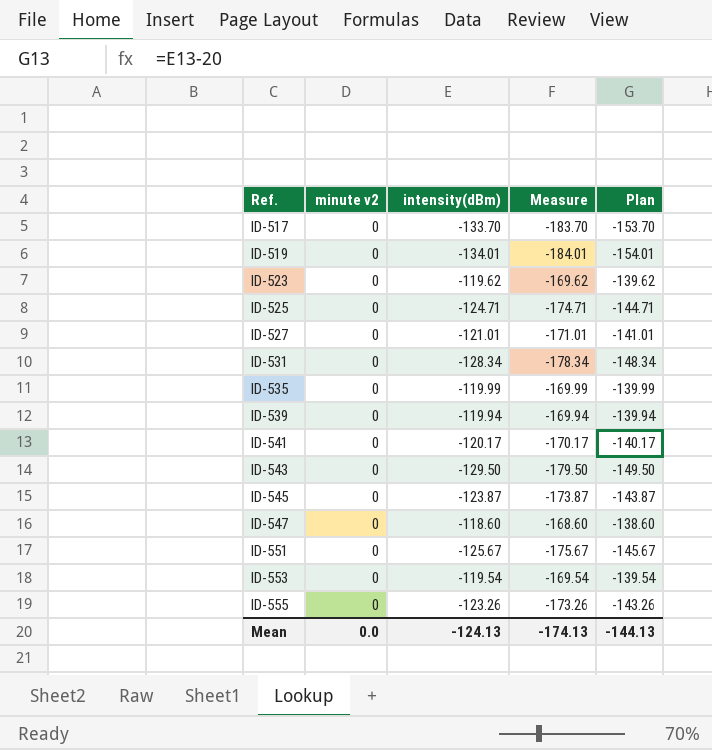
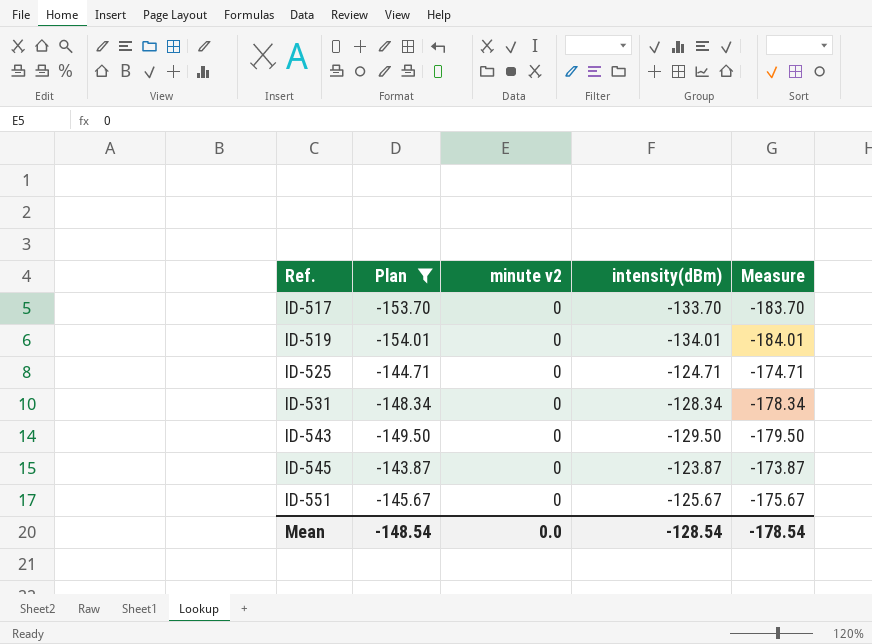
filter: none -> Plan <= -143.87
column Plan | position: 5 -> 2
Mean | Plan: -144.13 -> -148.54
Mean | intensity(dBm): -124.13 -> -128.54
Mean | Measure: -174.13 -> -178.54

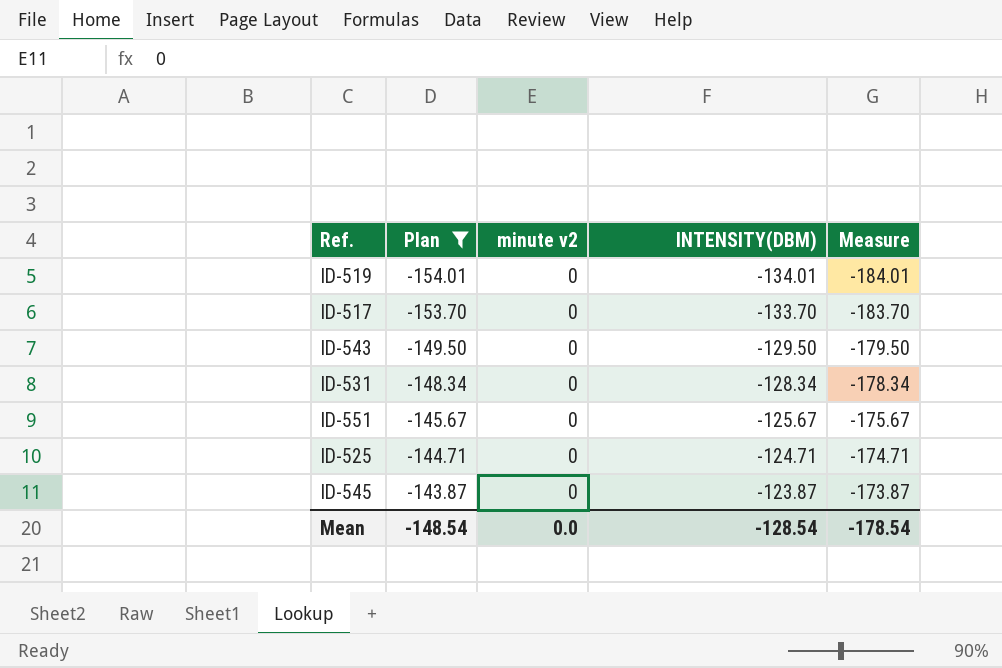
row order: Ref. ascending -> Plan ascending
column name: intensity(dBm) -> INTENSITY(DBM)

